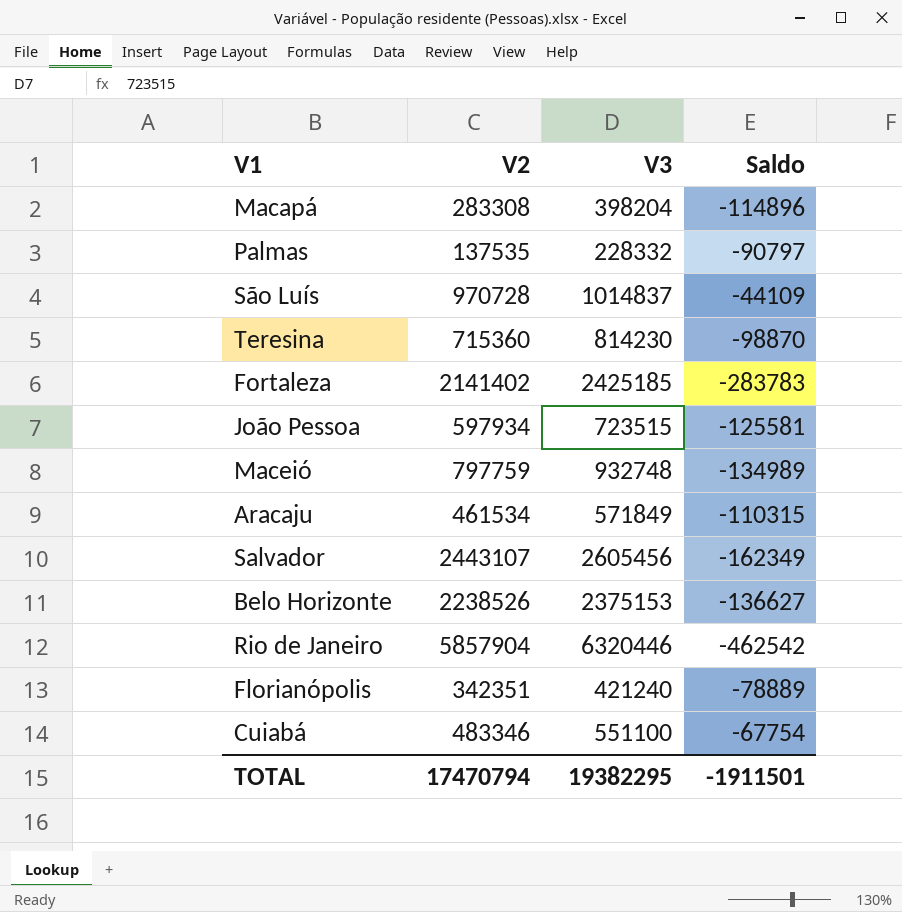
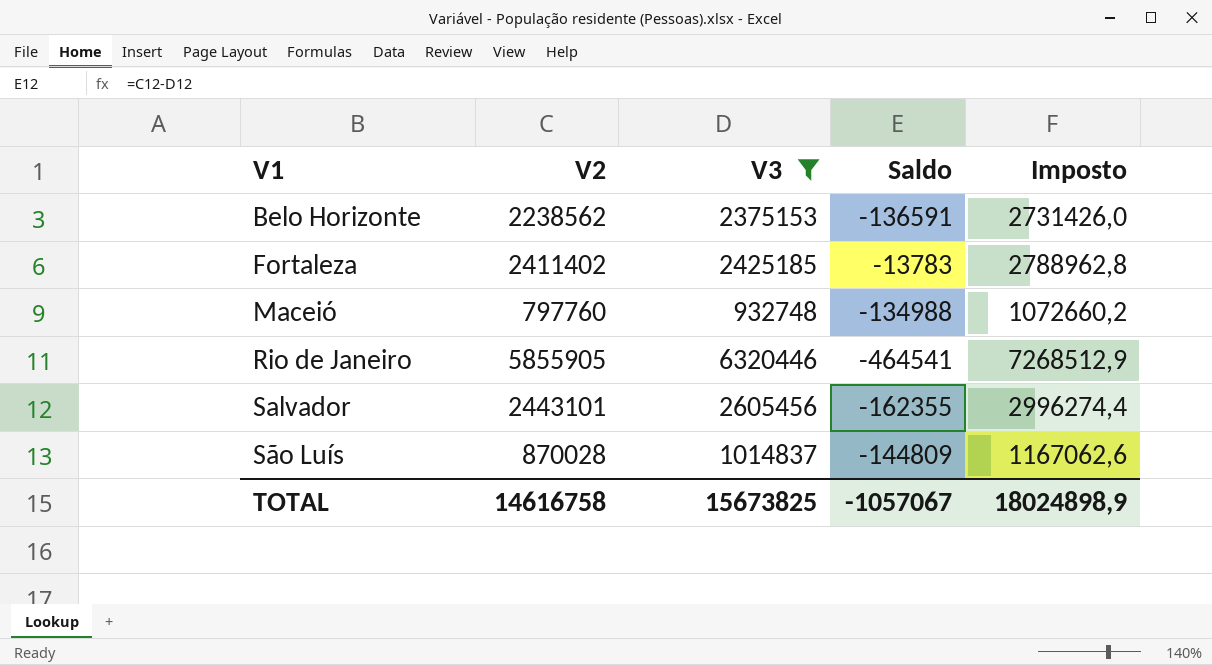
filter: none -> V3 >= 932748
row order: none -> V1 ascending
column Imposto | formula: none -> [V3] * 1,15
Belo Horizonte | V2: 2238526 -> 2238562
Belo Horizonte | Saldo: -136627 -> -136591
Fortaleza | V2: 2141402 -> 2411402
Fortaleza | Saldo: -283783 -> -13783
Maceió | V2: 797759 -> 797760
Maceió | Saldo: -134989 -> -134988
Rio de Janeiro | V2: 5857904 -> 5855905
Rio de Janeiro | Saldo: -462542 -> -464541
Salvador | V2: 2443107 -> 2443101
Salvador | Saldo: -162349 -> -162355
São Luís | V2: 970728 -> 870028
São Luís | Saldo: -44109 -> -144809
TOTAL | V2: 17470794 -> 14616758
TOTAL | V3: 19382295 -> 15673825
TOTAL | Saldo: -1911501 -> -1057067

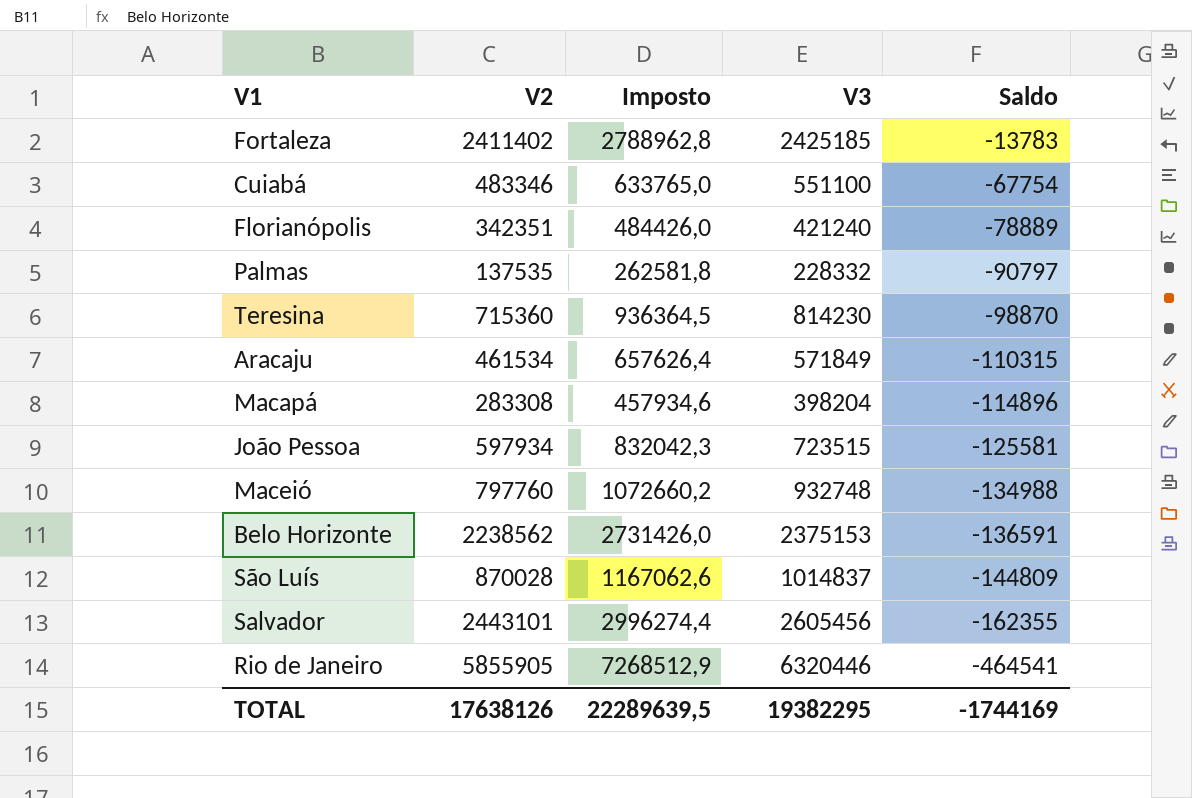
filter: V3 >= 932748 -> none
row order: V1 ascending -> Saldo descending
column Imposto | position: 5 -> 3
TOTAL | V2: 14616758 -> 17638126
TOTAL | Imposto: 18024898,9 -> 22289639,5
TOTAL | V3: 15673825 -> 19382295
TOTAL | Saldo: -1057067 -> -1744169

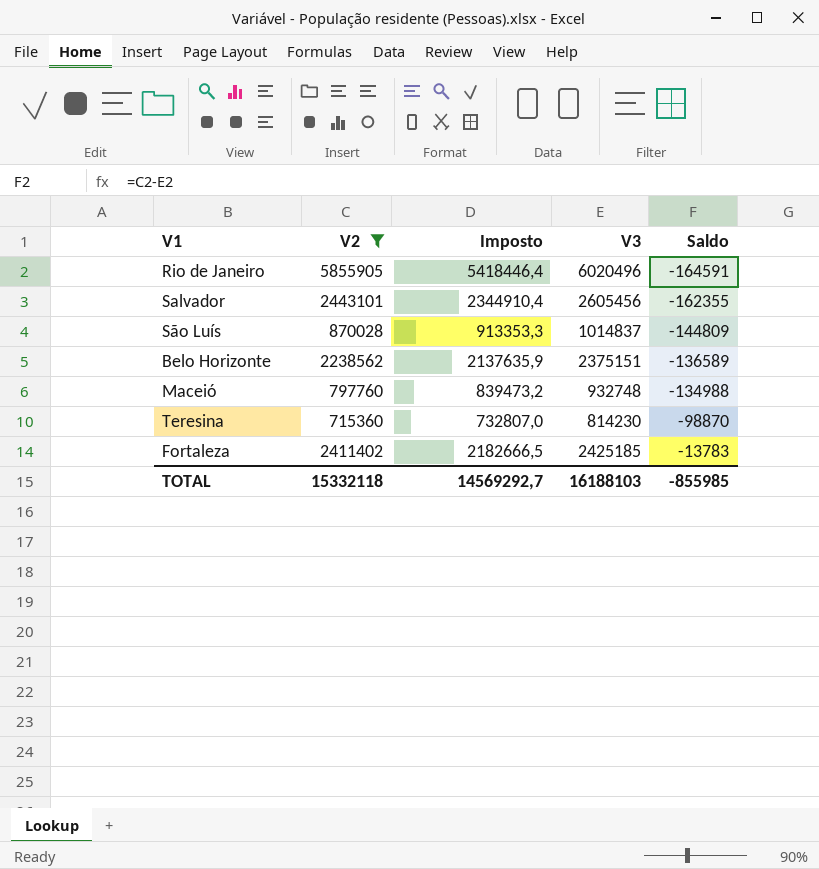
filter: none -> V2 >= 715360
row order: Saldo descending -> Saldo ascending
column Imposto | formula: [V3] * 1,15 -> [V3] * 0,9
Rio de Janeiro | V3: 6320446 -> 6020496
Rio de Janeiro | Saldo: -464541 -> -164591
Belo Horizonte | V3: 2375153 -> 2375151
Belo Horizonte | Saldo: -136591 -> -136589
TOTAL | V2: 17638126 -> 15332118
TOTAL | Imposto: 22289639,5 -> 14569292,7
TOTAL | V3: 19382295 -> 16188103
TOTAL | Saldo: -1744169 -> -855985

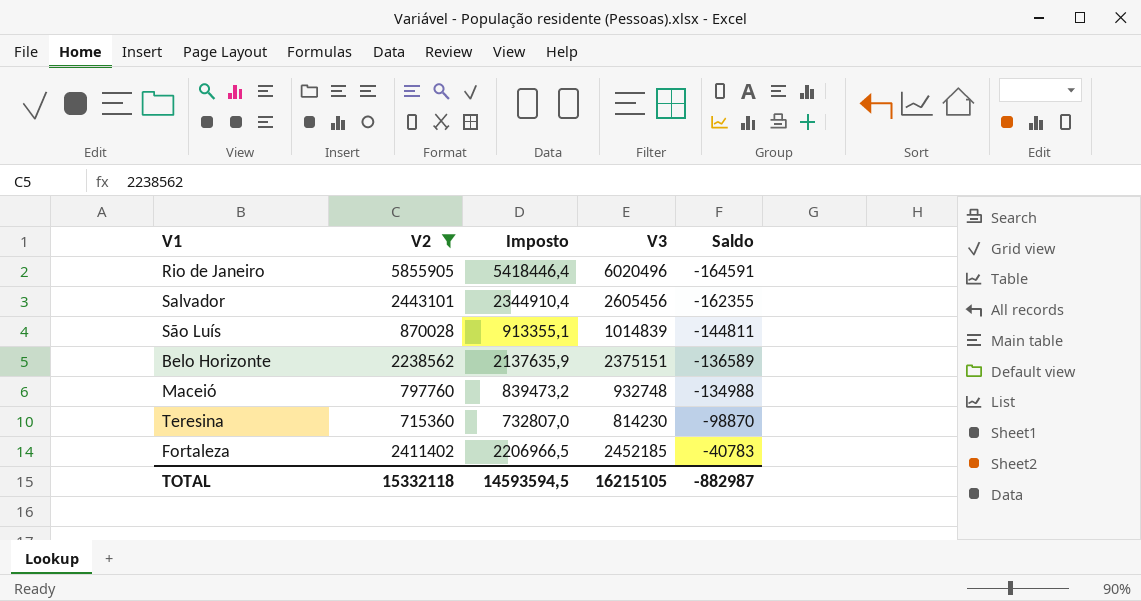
São Luís | Imposto: 913353,3 -> 913355,1
São Luís | V3: 1014837 -> 1014839
São Luís | Saldo: -144809 -> -144811
Fortaleza | Imposto: 2182666,5 -> 2206966,5
Fortaleza | V3: 2425185 -> 2452185
Fortaleza | Saldo: -13783 -> -40783
TOTAL | Imposto: 14569292,7 -> 14593594,5
TOTAL | V3: 16188103 -> 16215105
TOTAL | Saldo: -855985 -> -882987

